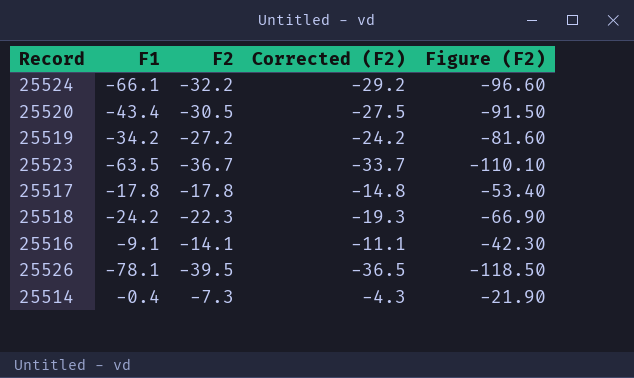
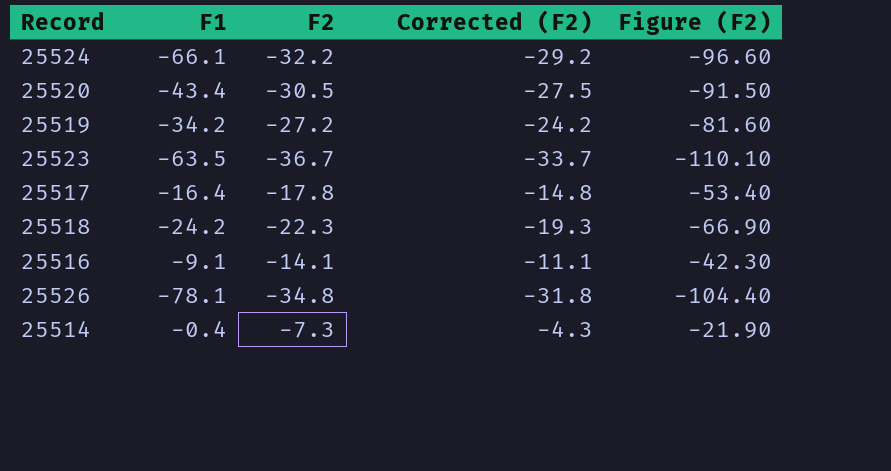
25517 | F1: -17.8 -> -16.4
25526 | F2: -39.5 -> -34.8
25526 | Corrected (F2): -36.5 -> -31.8
25526 | Figure (F2): -118.50 -> -104.40

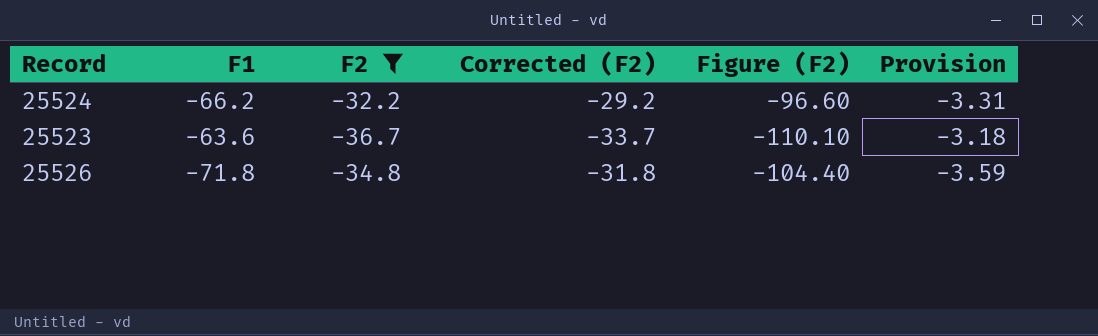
filter: none -> F2 <= -32.2
column Provision | formula: none -> [F1] * 0.05
25524 | F1: -66.1 -> -66.2
25523 | F1: -63.5 -> -63.6
25526 | F1: -78.1 -> -71.8

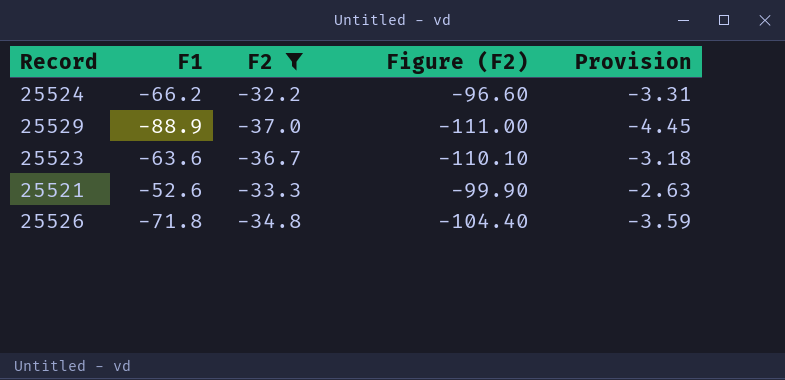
column Corrected (F2) | formula: [F2] + 3 -> none
row 25529: none -> -88.9 | -37.0 | -111.00 | -4.45
row 25521: none -> -52.6 | -33.3 | -99.90 | -2.63

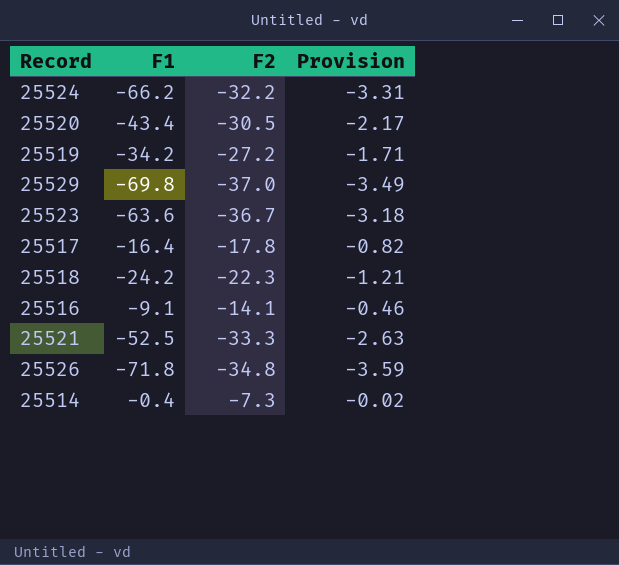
filter: F2 <= -32.2 -> none
column Figure (F2) | formula: [F2] * 3 -> none
25529 | F1: -88.9 -> -69.8
25529 | Provision: -4.45 -> -3.49
25521 | F1: -52.6 -> -52.5

